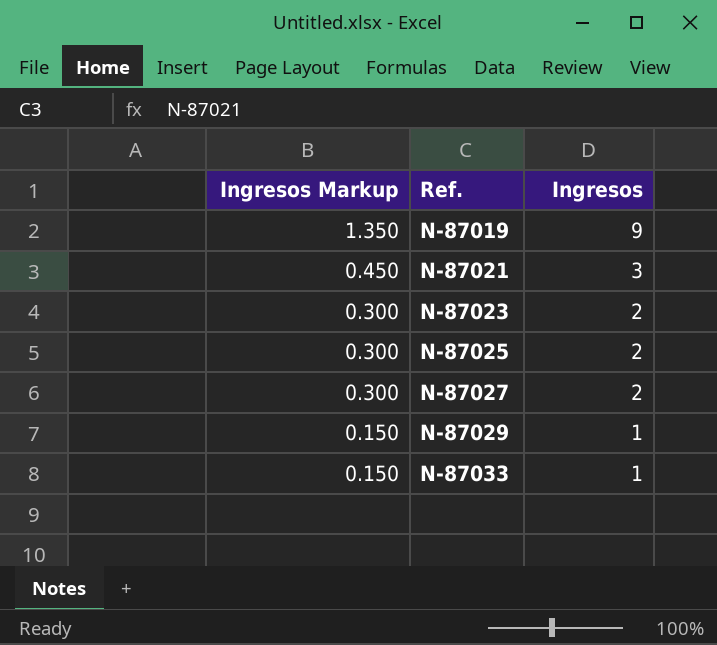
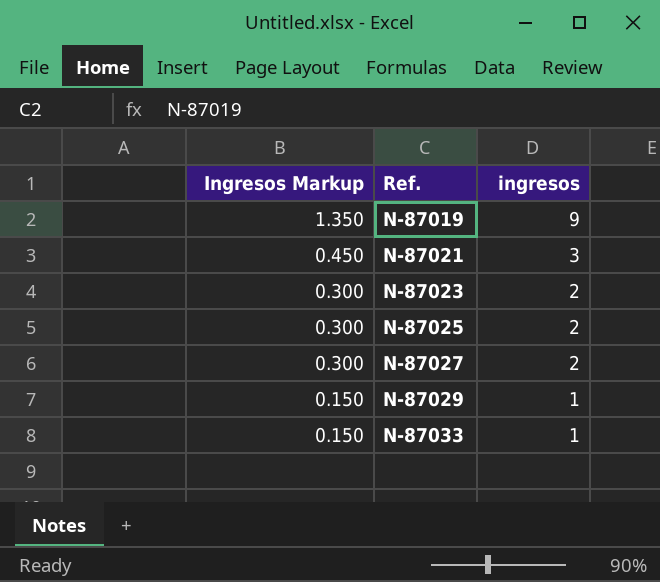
column name: Ingresos -> ingresos

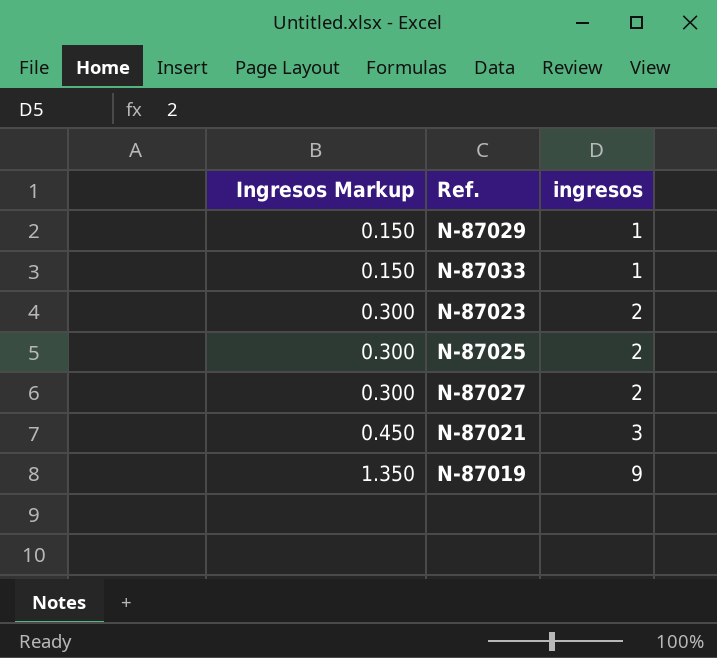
row order: Ingresos Markup descending -> Ingresos Markup ascending

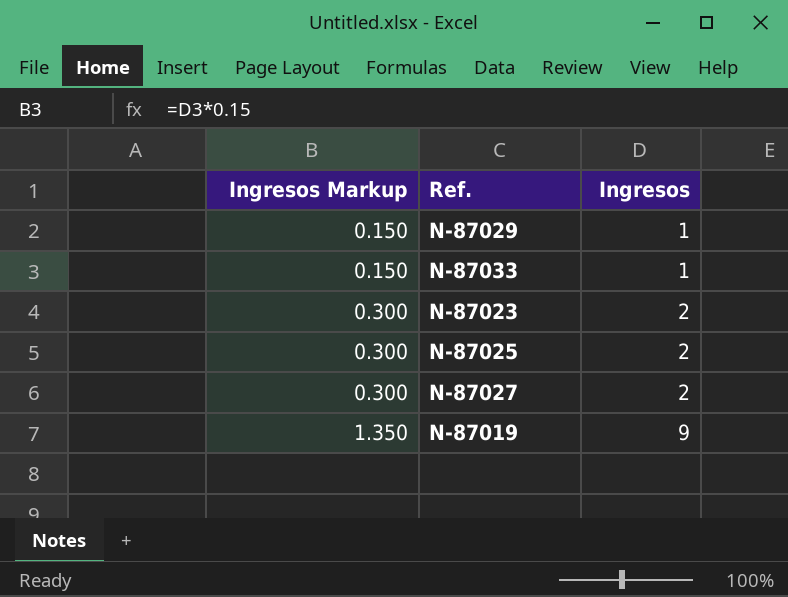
column name: ingresos -> Ingresos
row N-87021: 0.450 | 3 -> none

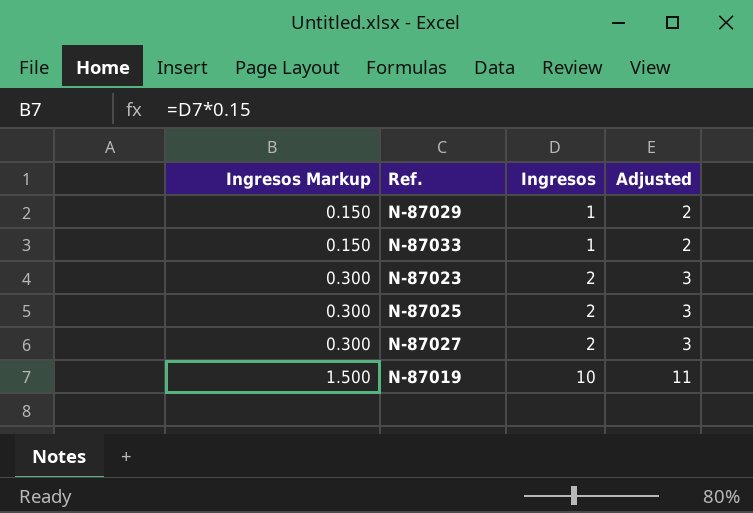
column Adjusted | formula: none -> [Ingresos] + 1
N-87019 | Ingresos Markup: 1.350 -> 1.500
N-87019 | Ingresos: 9 -> 10

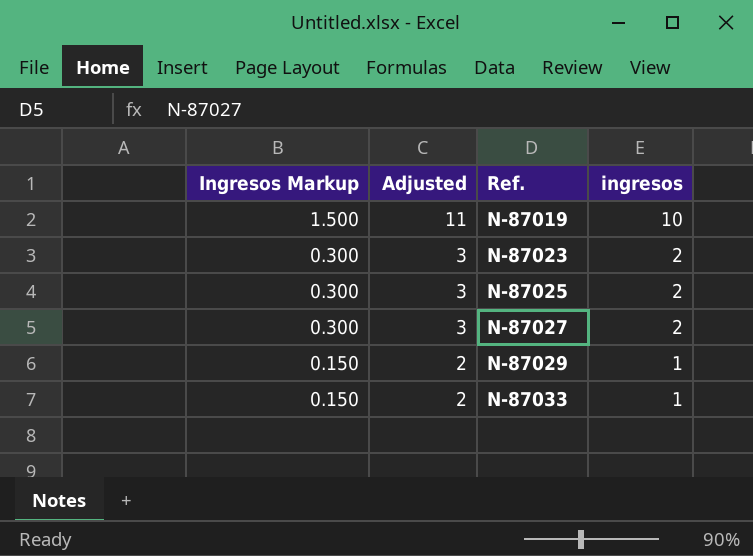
row order: Ingresos Markup ascending -> Ingresos Markup descending
column Adjusted | position: 4 -> 2
column name: Ingresos -> ingresos

